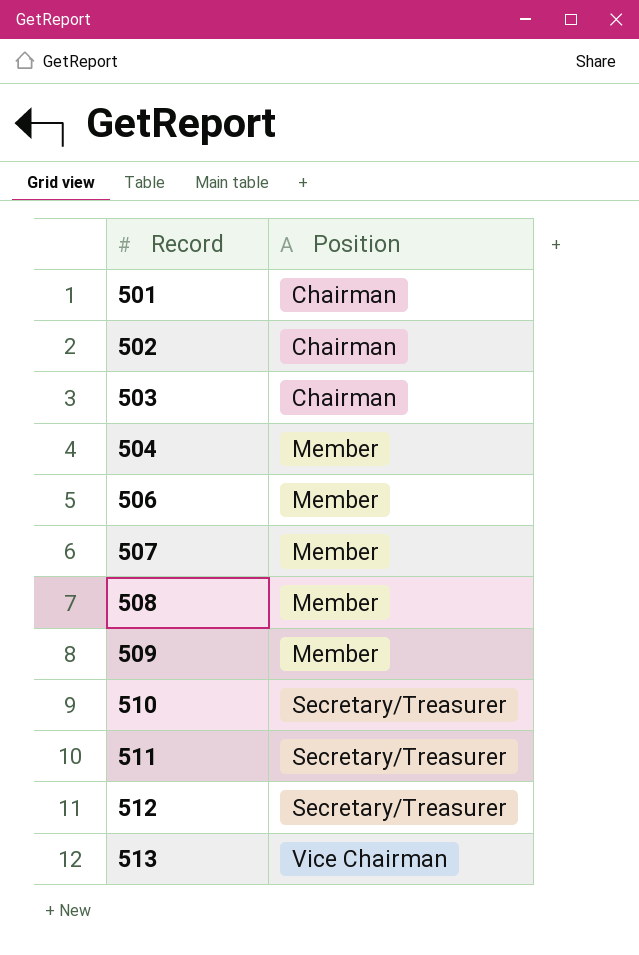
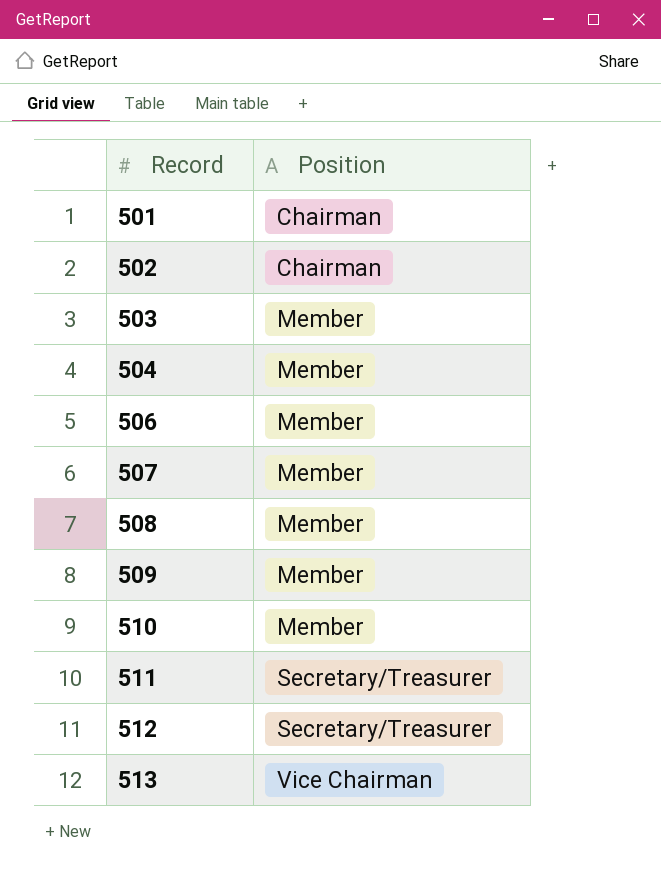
503 | Position: Chairman -> Member
510 | Position: Secretary/Treasurer -> Member

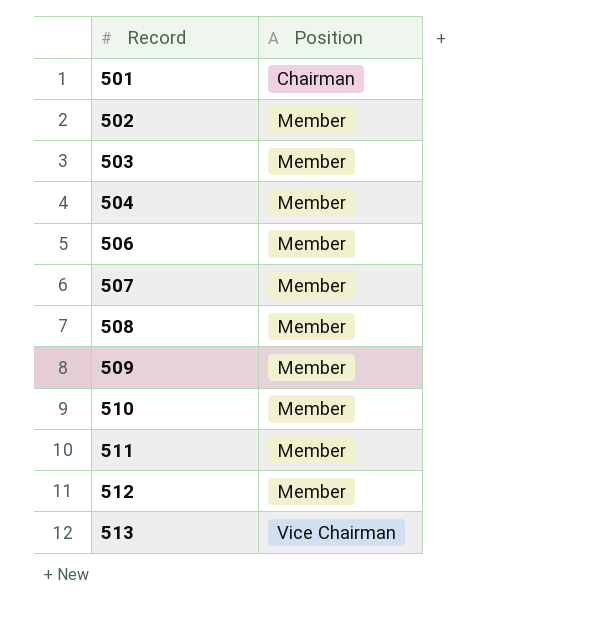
502 | Position: Chairman -> Member
511 | Position: Secretary/Treasurer -> Member
512 | Position: Secretary/Treasurer -> Member

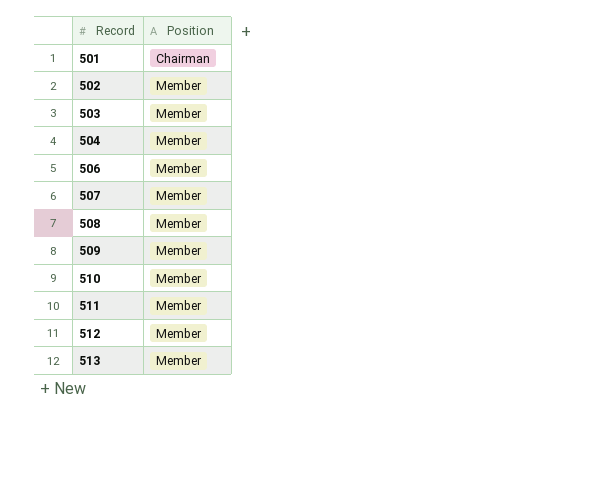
513 | Position: Vice Chairman -> Member

